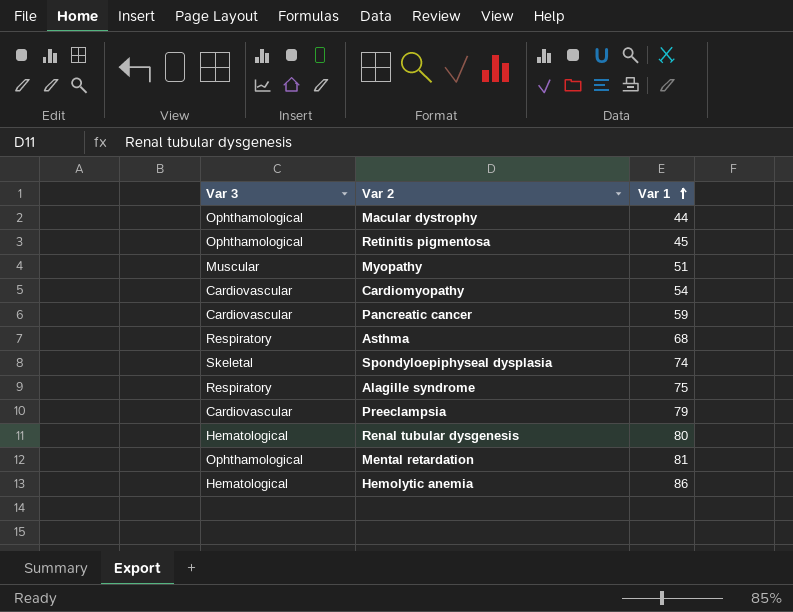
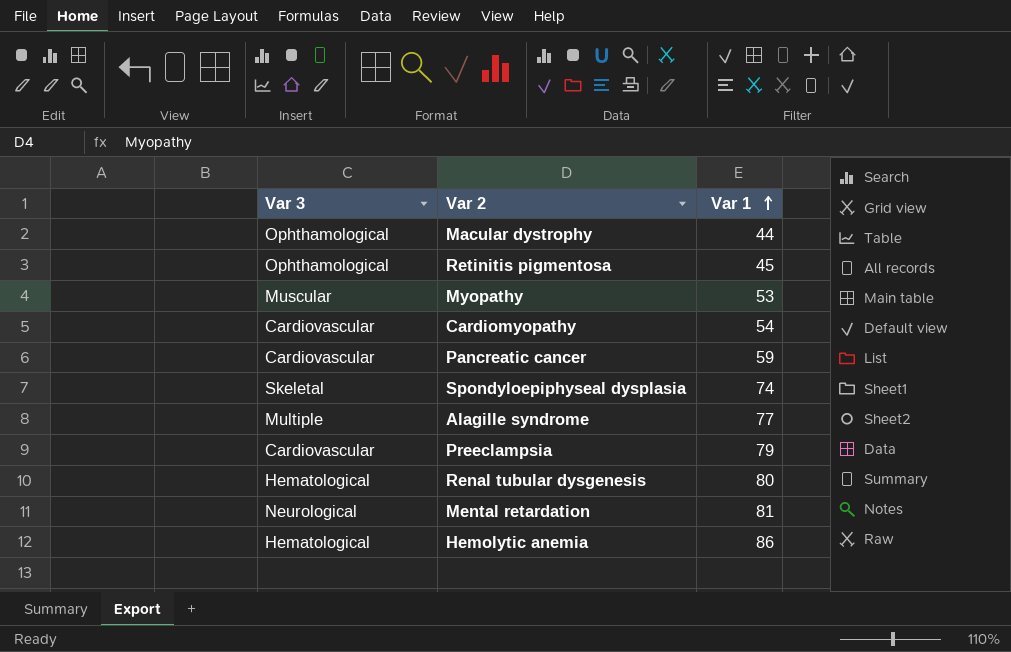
row Asthma: Respiratory | 68 -> none
Myopathy | Var 1: 51 -> 53
Alagille syndrome | Var 3: Respiratory -> Multiple
Alagille syndrome | Var 1: 75 -> 77
Mental retardation | Var 3: Ophthamological -> Neurological

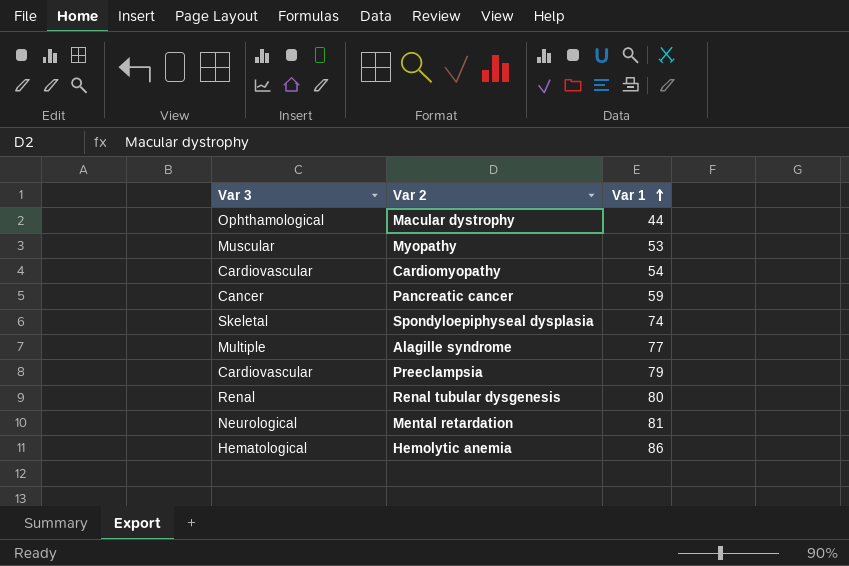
row Retinitis pigmentosa: Ophthamological | 45 -> none
Pancreatic cancer | Var 3: Cardiovascular -> Cancer
Renal tubular dysgenesis | Var 3: Hematological -> Renal

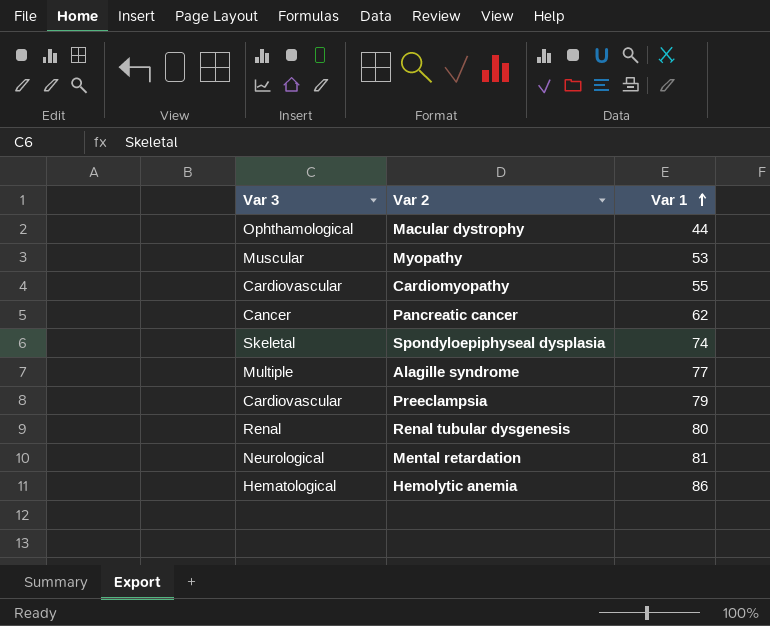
Cardiomyopathy | Var 1: 54 -> 55
Pancreatic cancer | Var 1: 59 -> 62

